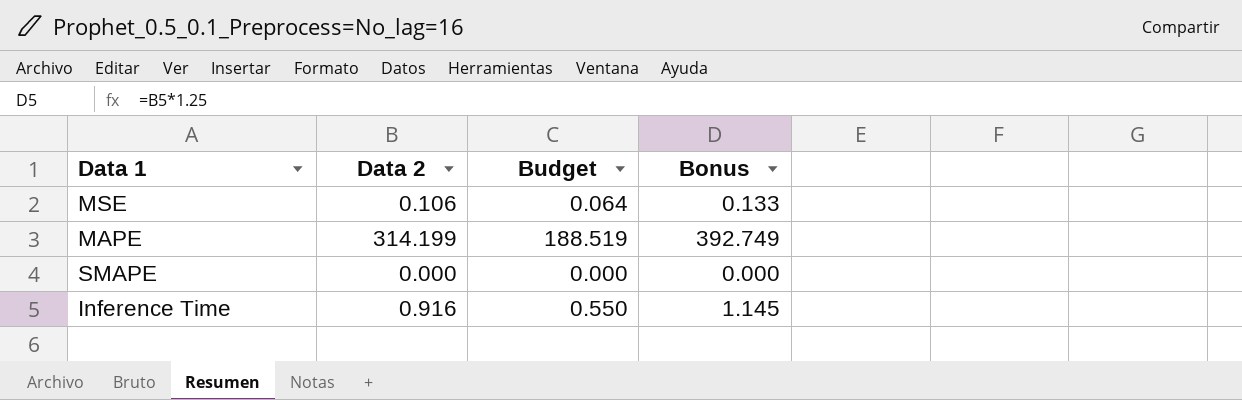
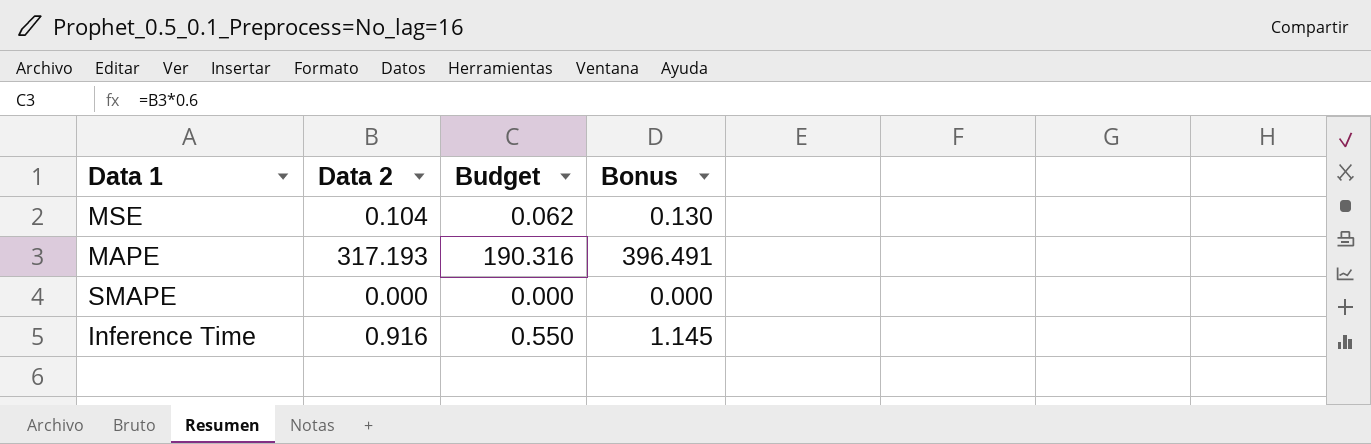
MSE | Data 2: 0.106 -> 0.104
MSE | Budget: 0.064 -> 0.062
MSE | Bonus: 0.133 -> 0.130
MAPE | Data 2: 314.199 -> 317.193
MAPE | Budget: 188.519 -> 190.316
MAPE | Bonus: 392.749 -> 396.491

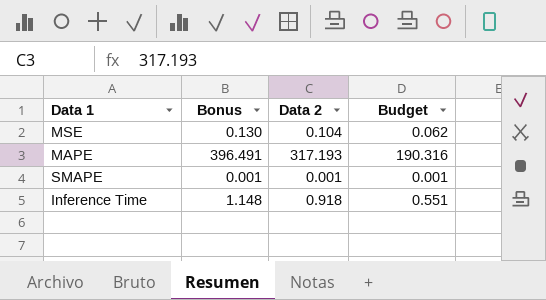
column Bonus | position: 4 -> 2
SMAPE | Bonus: 0.000 -> 0.001
SMAPE | Data 2: 0.000 -> 0.001
SMAPE | Budget: 0.000 -> 0.001
Inference Time | Bonus: 1.145 -> 1.148
Inference Time | Data 2: 0.916 -> 0.918
Inference Time | Budget: 0.550 -> 0.551

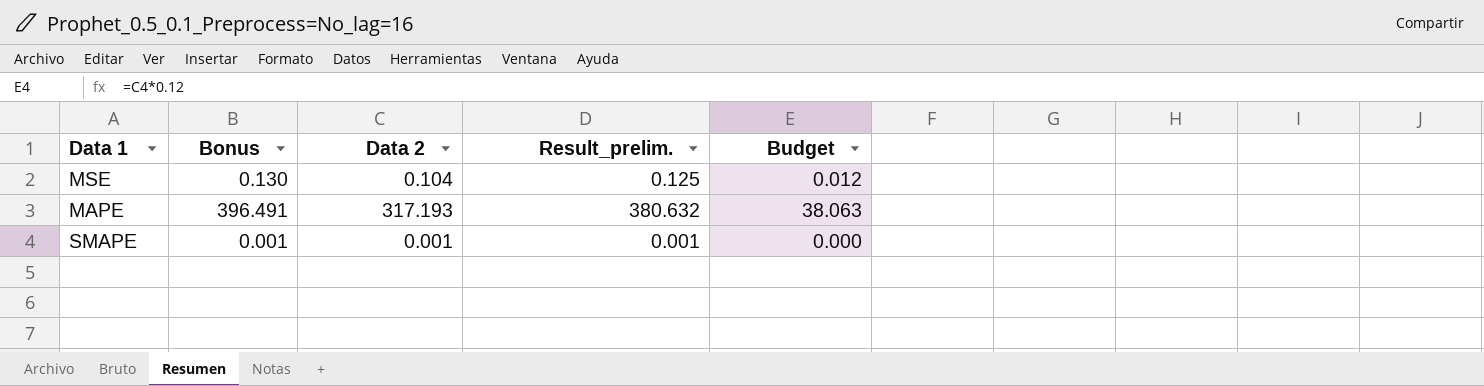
column Result_prelim. | formula: none -> [Data 2] * 1.2
column Budget | formula: [Data 2] * 0.6 -> [Data 2] * 0.12
row Inference Time: 1.148 | 0.918 | 0.551 -> none

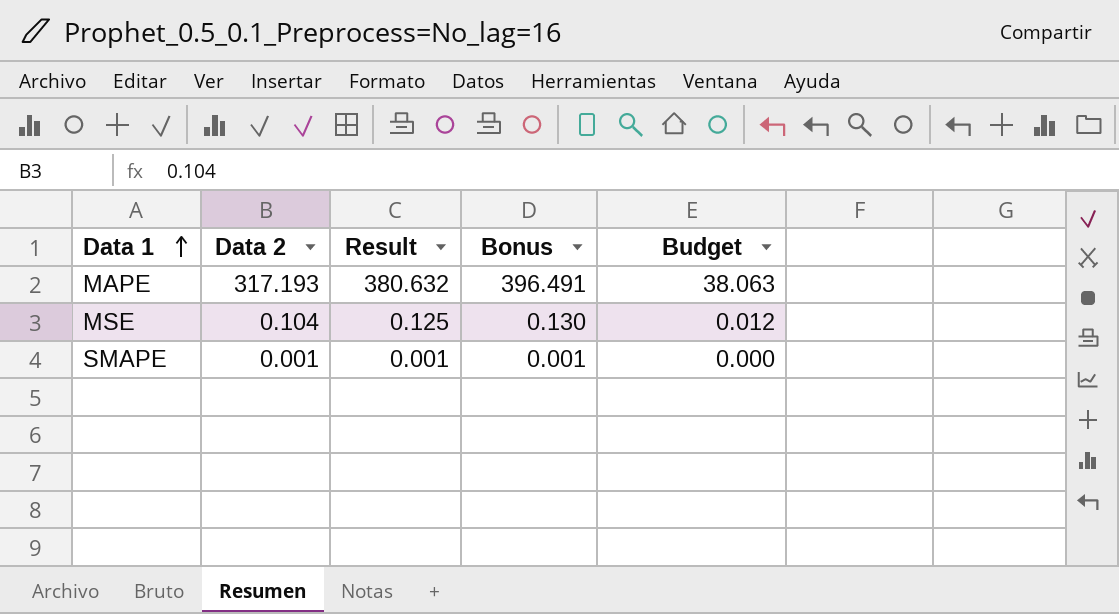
row order: none -> Data 1 ascending
column name: Result_prelim. -> Result
column Bonus | position: 2 -> 4

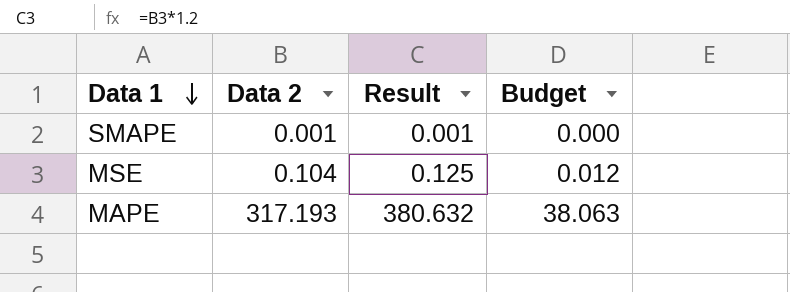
row order: Data 1 ascending -> Data 1 descending
column Bonus | formula: [Data 2] * 1.25 -> none

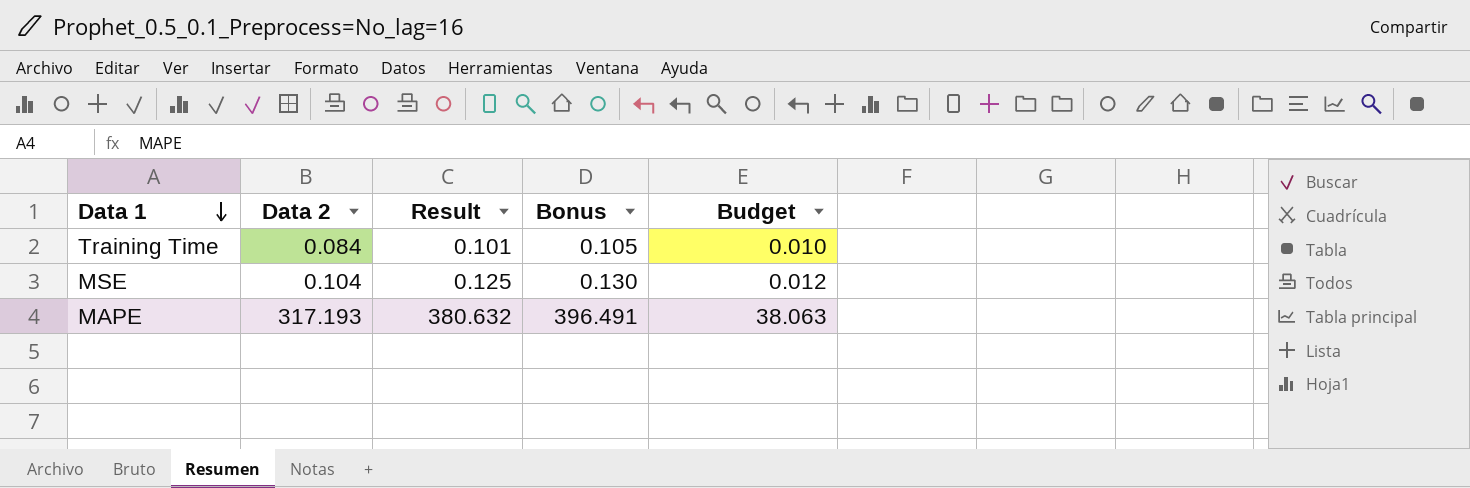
column Bonus | formula: none -> [Data 2] * 1.25
row SMAPE: 0.001 | 0.001 | 0.000 -> none
row Training Time: none -> 0.084 | 0.101 | 0.105 | 0.010

